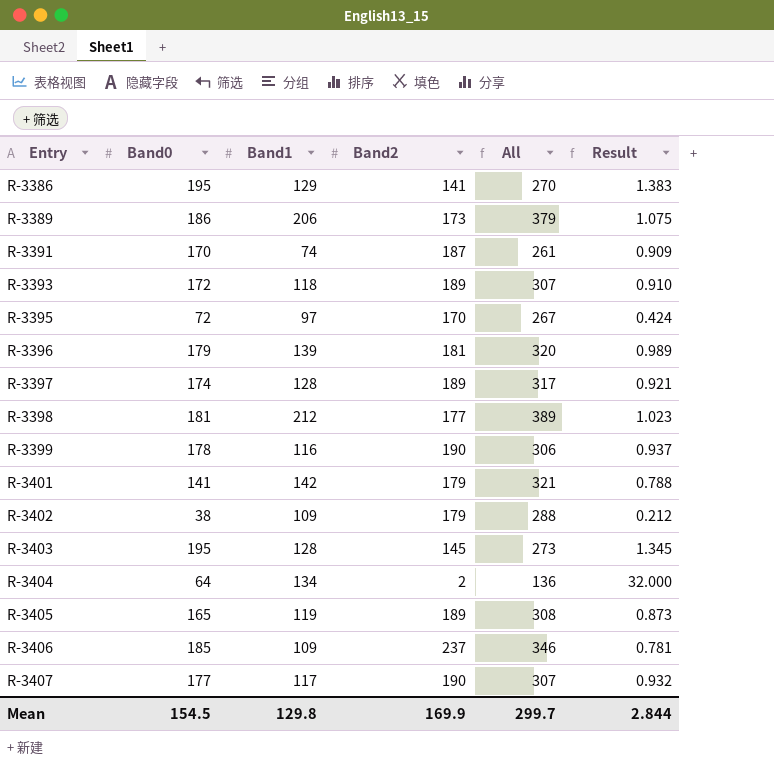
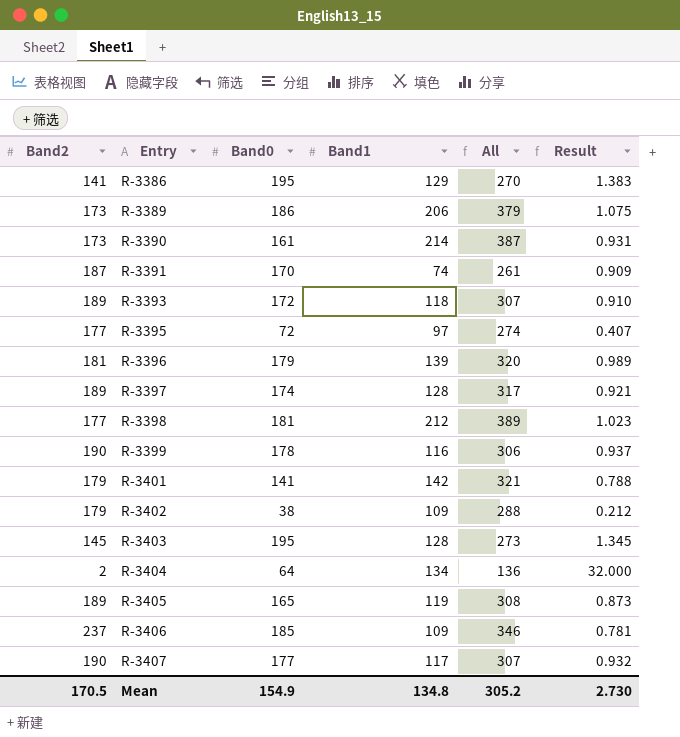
column Band2 | position: 4 -> 1
row R-3390: none -> 173 | 161 | 214 | 387 | 0.931
R-3395 | Band2: 170 -> 177
R-3395 | All: 267 -> 274
R-3395 | Result: 0.424 -> 0.407
Mean | Band2: 169.9 -> 170.5
Mean | Band0: 154.5 -> 154.9
Mean | Band1: 129.8 -> 134.8
Mean | All: 299.7 -> 305.2
Mean | Result: 2.844 -> 2.730

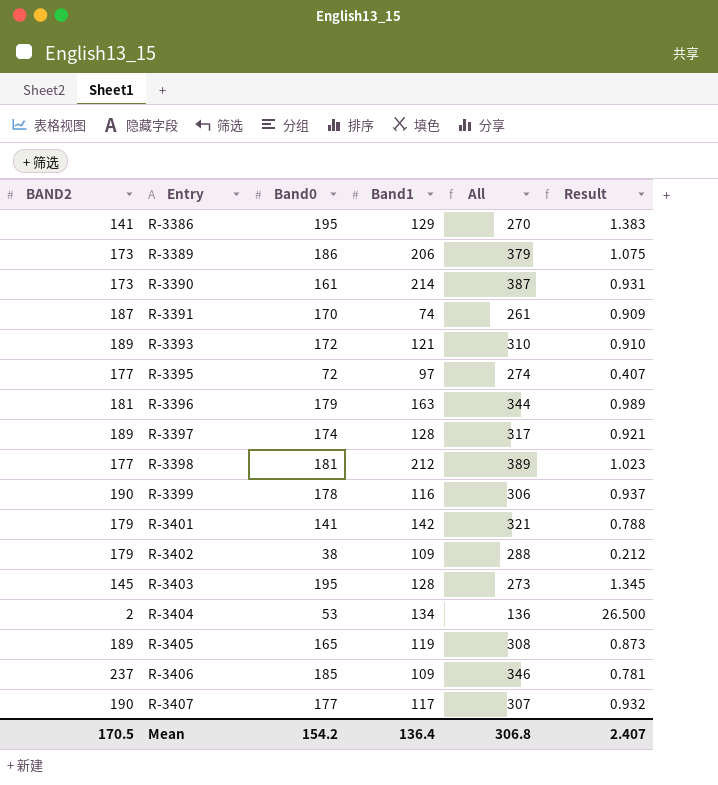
column name: Band2 -> BAND2
R-3393 | Band1: 118 -> 121
R-3393 | All: 307 -> 310
R-3396 | Band1: 139 -> 163
R-3396 | All: 320 -> 344
R-3404 | Band0: 64 -> 53
R-3404 | Result: 32.000 -> 26.500
Mean | Band0: 154.9 -> 154.2
Mean | Band1: 134.8 -> 136.4
Mean | All: 305.2 -> 306.8
Mean | Result: 2.730 -> 2.407

